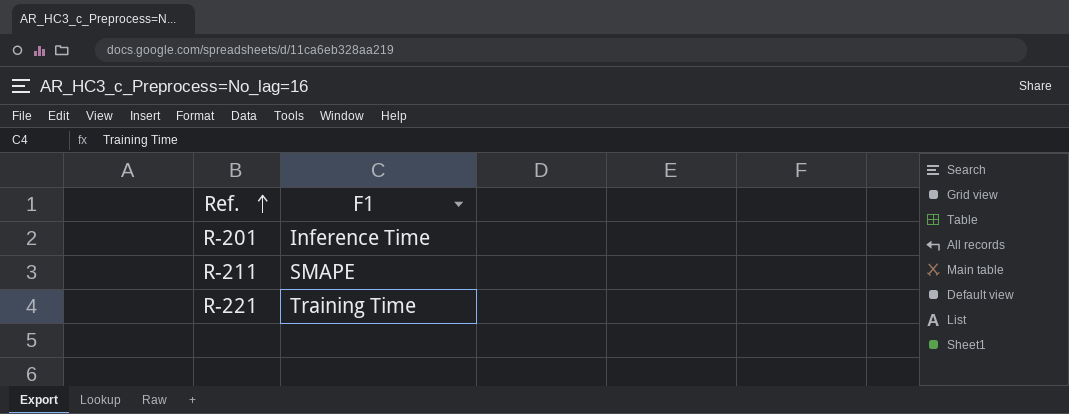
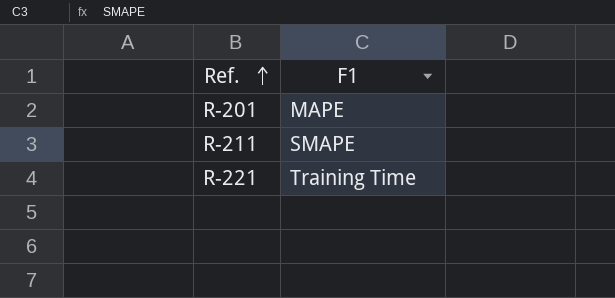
R-201 | F1: Inference Time -> MAPE

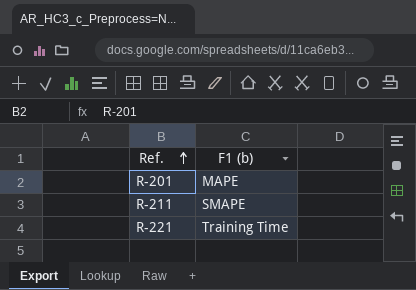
column name: F1 -> F1 (b)

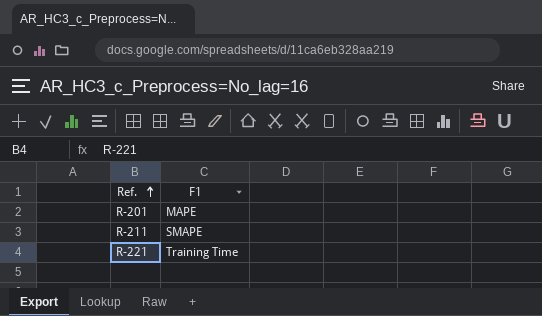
column name: F1 (b) -> F1

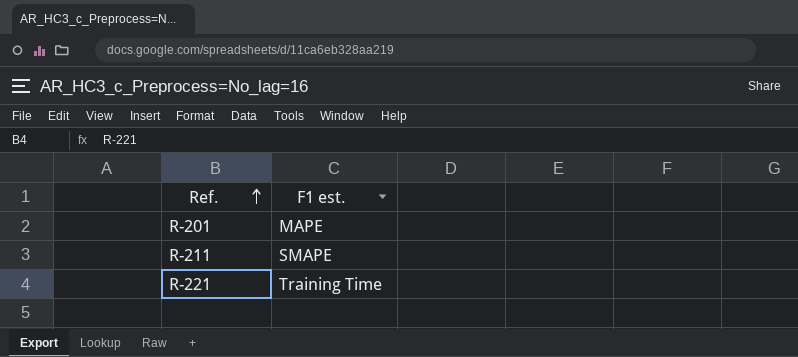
column name: F1 -> F1 est.

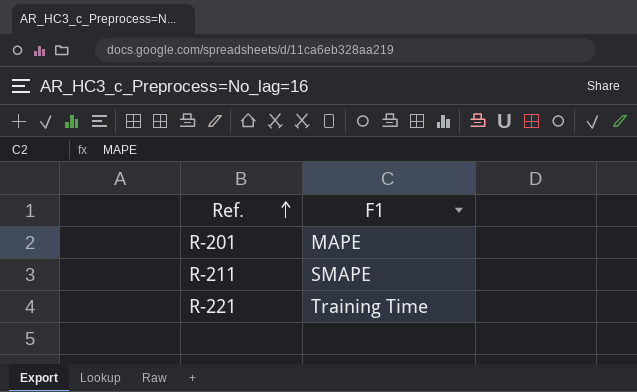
column name: F1 est. -> F1

